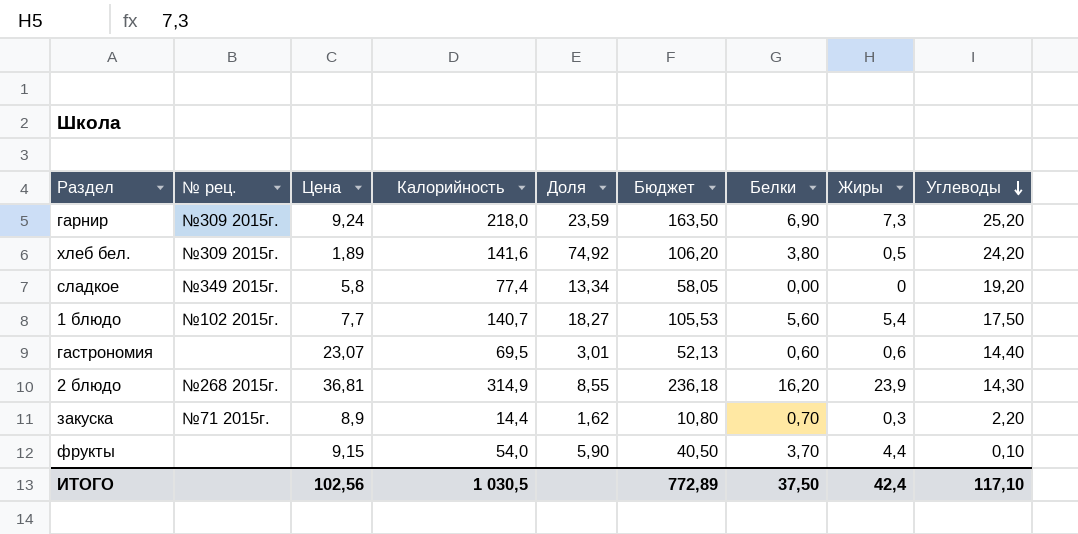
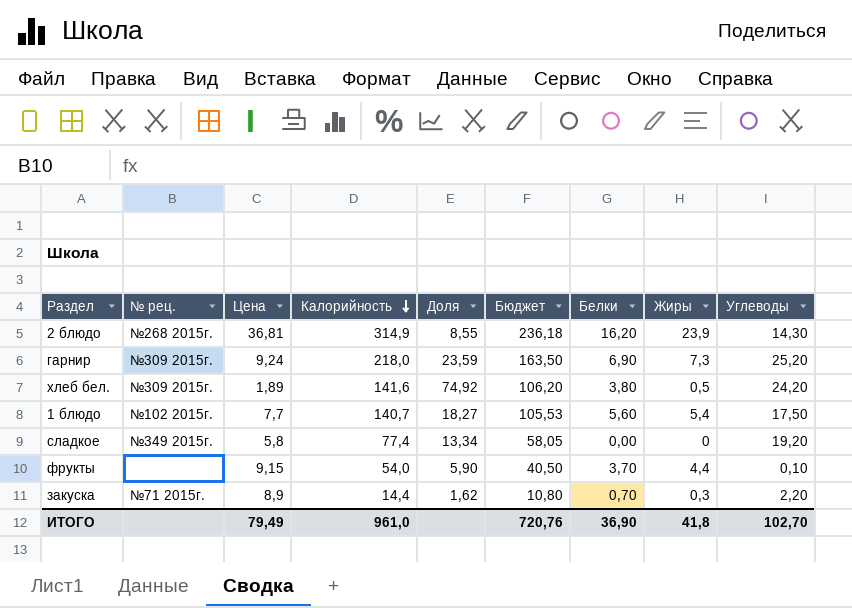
row order: Углеводы descending -> Калорийность descending
row гастрономия: none | 23,07 | 69,5 | 3,01 | 52,13 | 0,60 | 0,6 | 14,40 -> none
ИТОГО | Цена: 102,56 -> 79,49
ИТОГО | Калорийность: 1 030,5 -> 961,0
ИТОГО | Бюджет: 772,89 -> 720,76
ИТОГО | Белки: 37,50 -> 36,90
ИТОГО | Жиры: 42,4 -> 41,8
ИТОГО | Углеводы: 117,10 -> 102,70

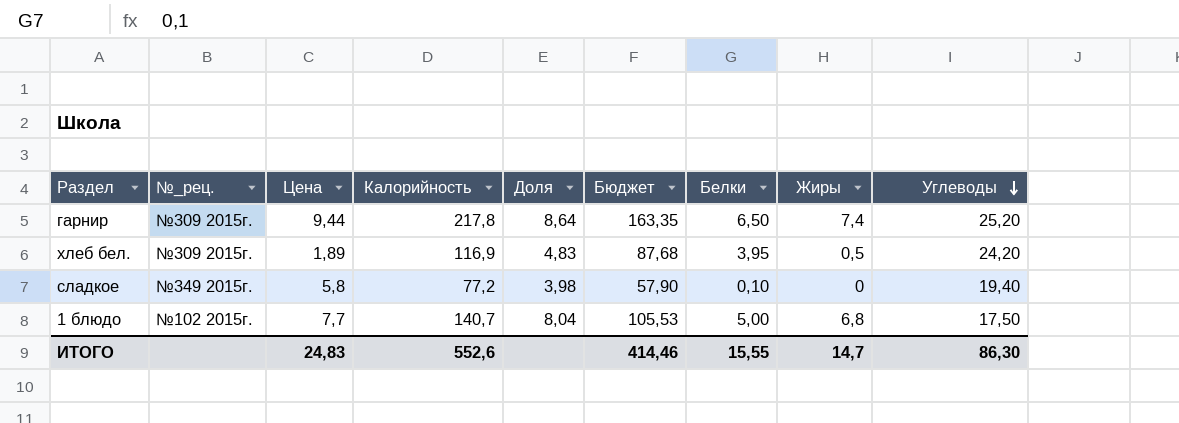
row order: Калорийность descending -> Углеводы descending
column name: № рец. -> №_рец.
column Доля | formula: [Калорийность] / [Цена] -> [Калорийность] / [Углеводы]
row 2 блюдо: №268 2015г. | 36,81 | 314,9 | 8,55 | 236,18 | 16,20 | 23,9 | 14,30 -> none
row фрукты: none | 9,15 | 54,0 | 5,90 | 40,50 | 3,70 | 4,4 | 0,10 -> none
row закуска: №71 2015г. | 8,9 | 14,4 | 1,62 | 10,80 | 0,70 | 0,3 | 2,20 -> none
гарнир | Цена: 9,24 -> 9,44
гарнир | Калорийность: 218,0 -> 217,8
гарнир | Бюджет: 163,50 -> 163,35
гарнир | Белки: 6,90 -> 6,50
гарнир | Жиры: 7,3 -> 7,4
хлеб бел. | Калорийность: 141,6 -> 116,9
хлеб бел. | Бюджет: 106,20 -> 87,68
хлеб бел. | Белки: 3,80 -> 3,95
сладкое | Калорийность: 77,4 -> 77,2
сладкое | Бюджет: 58,05 -> 57,90
сладкое | Белки: 0,00 -> 0,10
сладкое | Углеводы: 19,20 -> 19,40
1 блюдо | Белки: 5,60 -> 5,00
1 блюдо | Жиры: 5,4 -> 6,8
ИТОГО | Цена: 79,49 -> 24,83
ИТОГО | Калорийность: 961,0 -> 552,6
ИТОГО | Бюджет: 720,76 -> 414,46
ИТОГО | Белки: 36,90 -> 15,55
ИТОГО | Жиры: 41,8 -> 14,7
ИТОГО | Углеводы: 102,70 -> 86,30

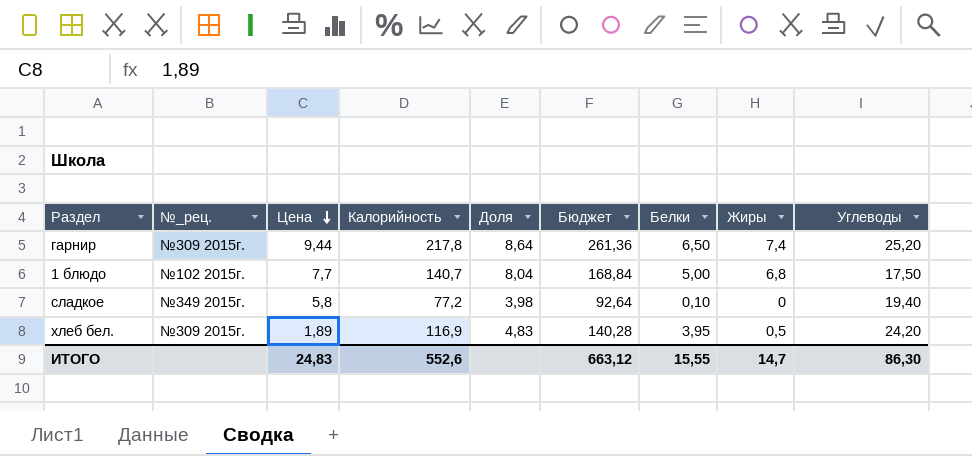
row order: Углеводы descending -> Цена descending
column Бюджет | formula: [Калорийность] * 0,75 -> [Калорийность] * 1,2
ИТОГО | Бюджет: 414,46 -> 663,12

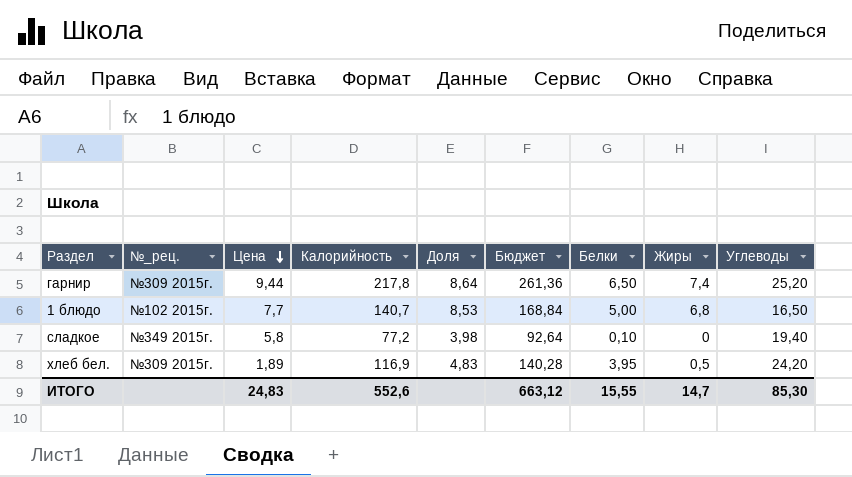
1 блюдо | Доля: 8,04 -> 8,53
1 блюдо | Углеводы: 17,50 -> 16,50
ИТОГО | Углеводы: 86,30 -> 85,30

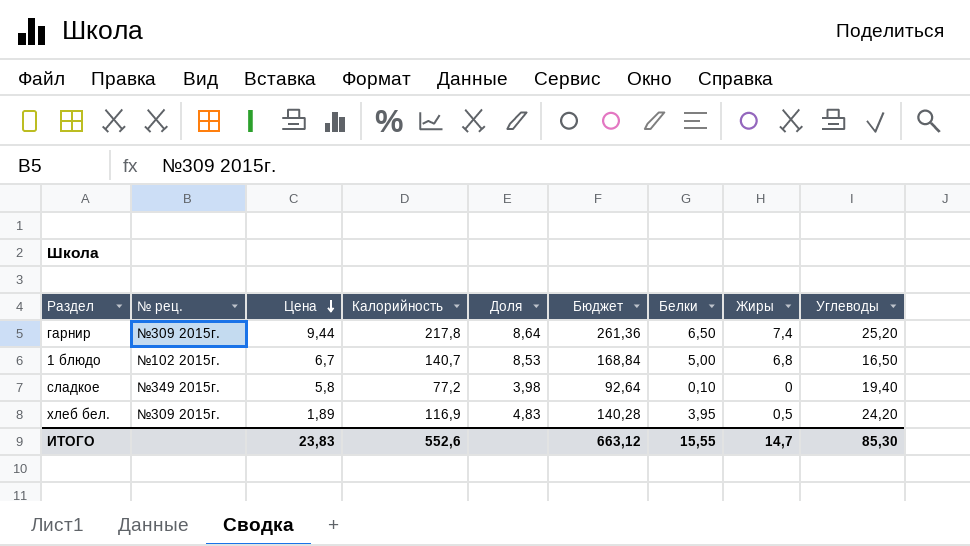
column name: №_рец. -> № рец.
1 блюдо | Цена: 7,7 -> 6,7
ИТОГО | Цена: 24,83 -> 23,83

